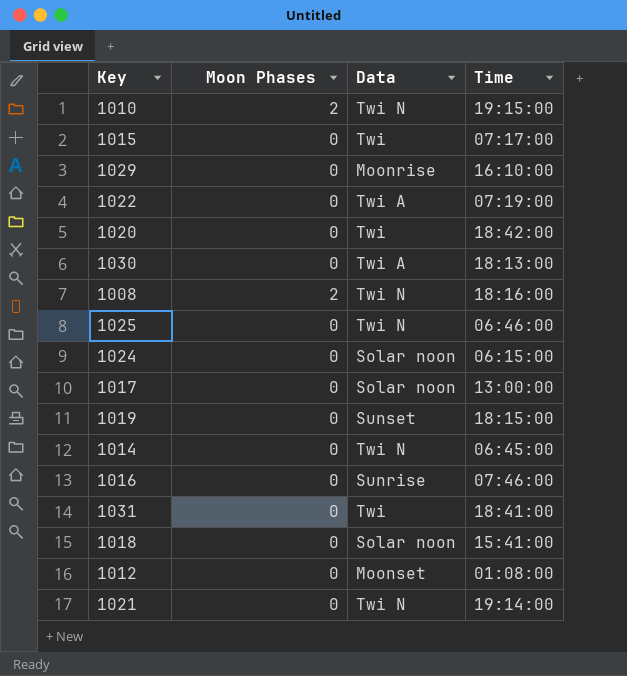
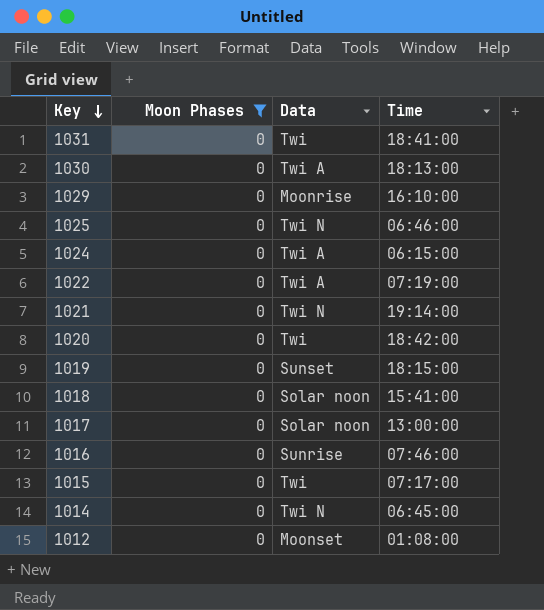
filter: none -> Moon Phases = 0
row order: none -> Key descending
1024 | Data: Solar noon -> Twi A

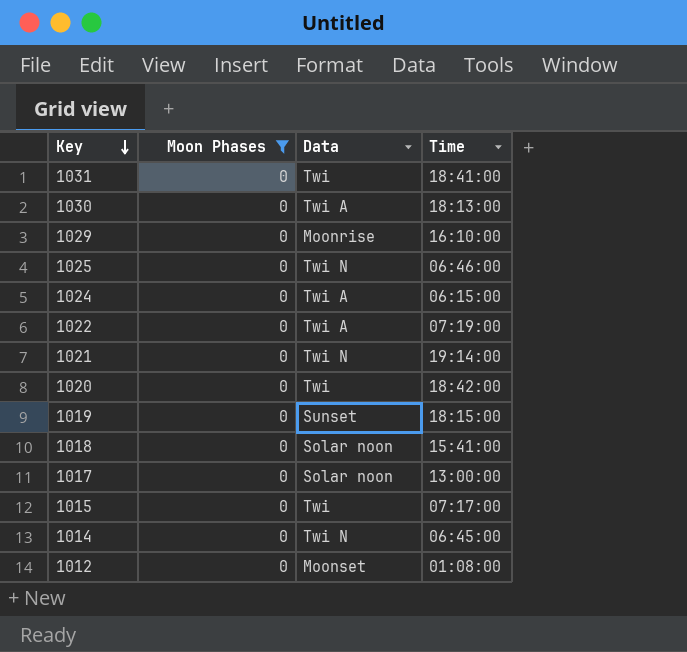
row 1016: 0 | Sunrise | 07:46:00 -> none

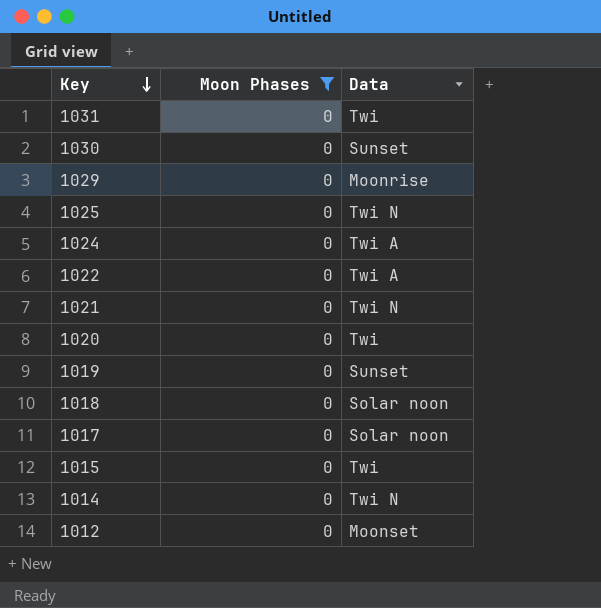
column Time | position: 4 -> none
1030 | Data: Twi A -> Sunset

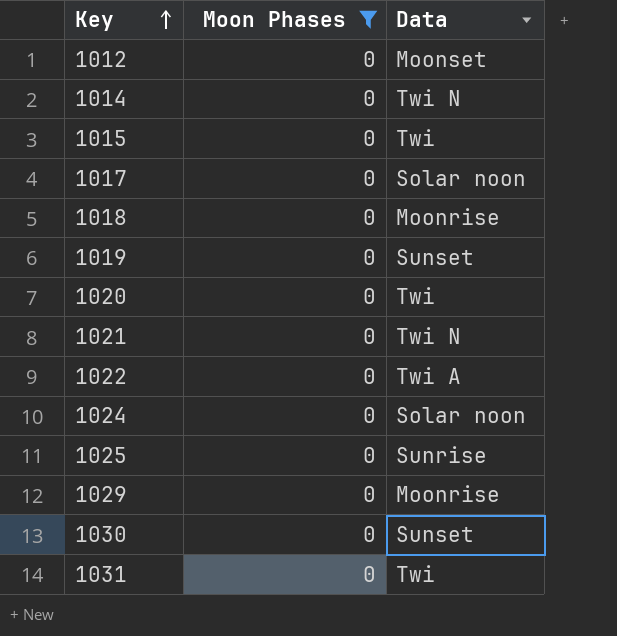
row order: Key descending -> Key ascending
1018 | Data: Solar noon -> Moonrise
1024 | Data: Twi A -> Solar noon
1025 | Data: Twi N -> Sunrise

